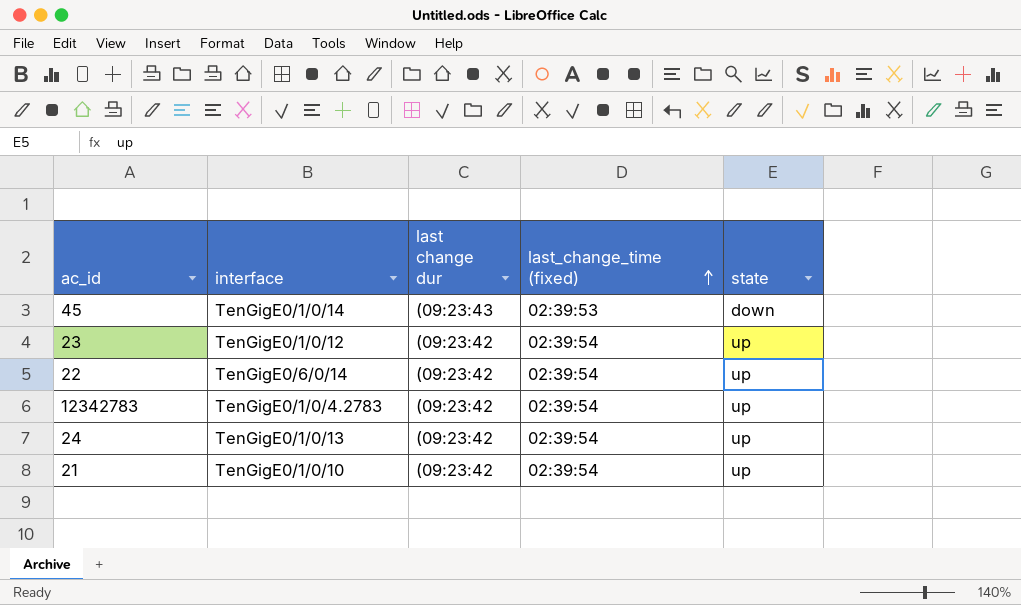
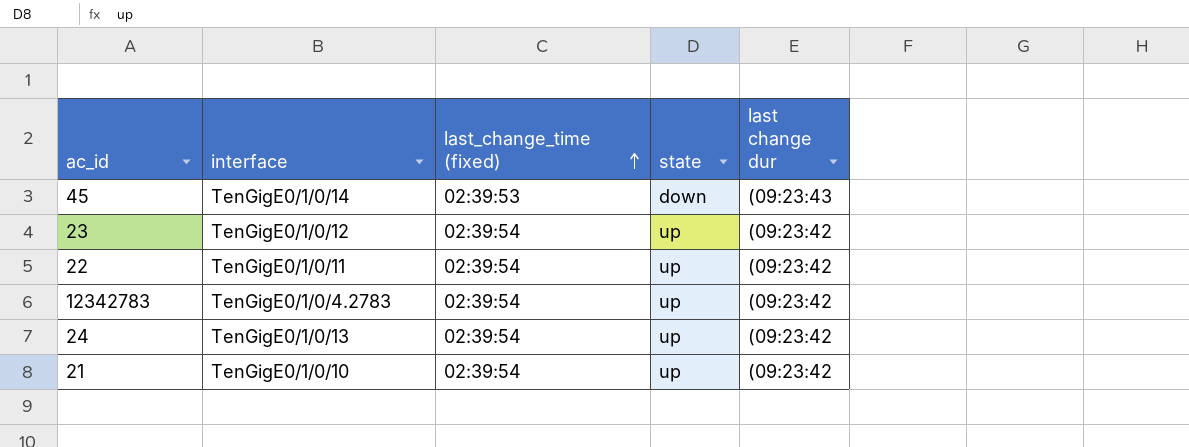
column last change dur | position: 3 -> 5
22 | interface: TenGigE0/6/0/14 -> TenGigE0/1/0/11

